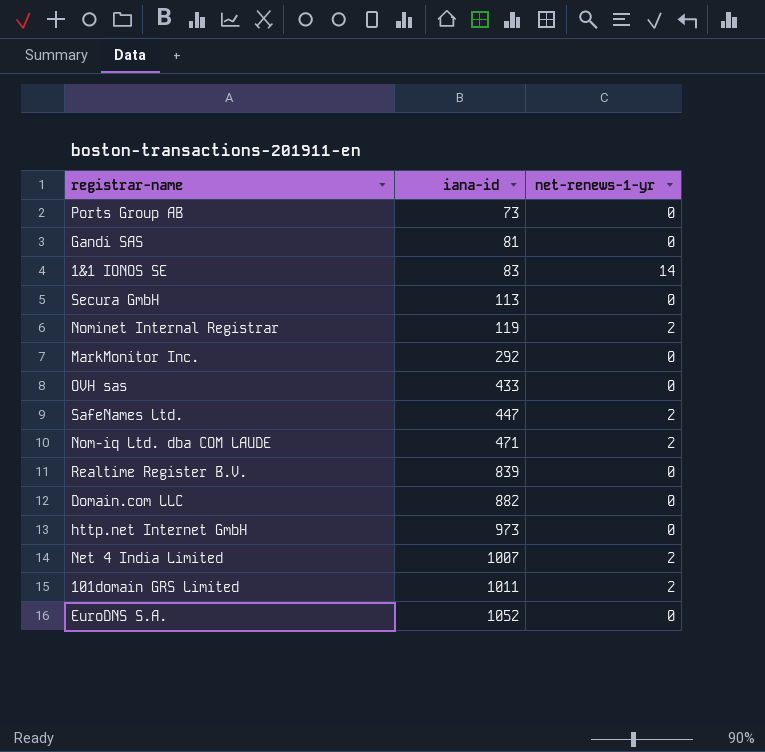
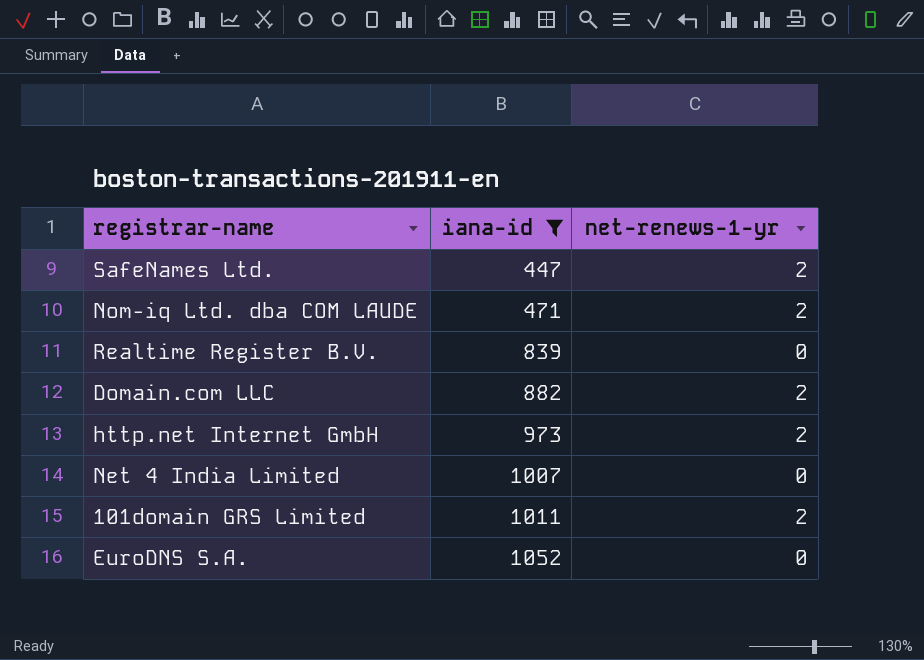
filter: none -> iana-id >= 447
Domain.com LLC | net-renews-1-yr: 0 -> 2
http.net Internet GmbH | net-renews-1-yr: 0 -> 2
Net 4 India Limited | net-renews-1-yr: 2 -> 0

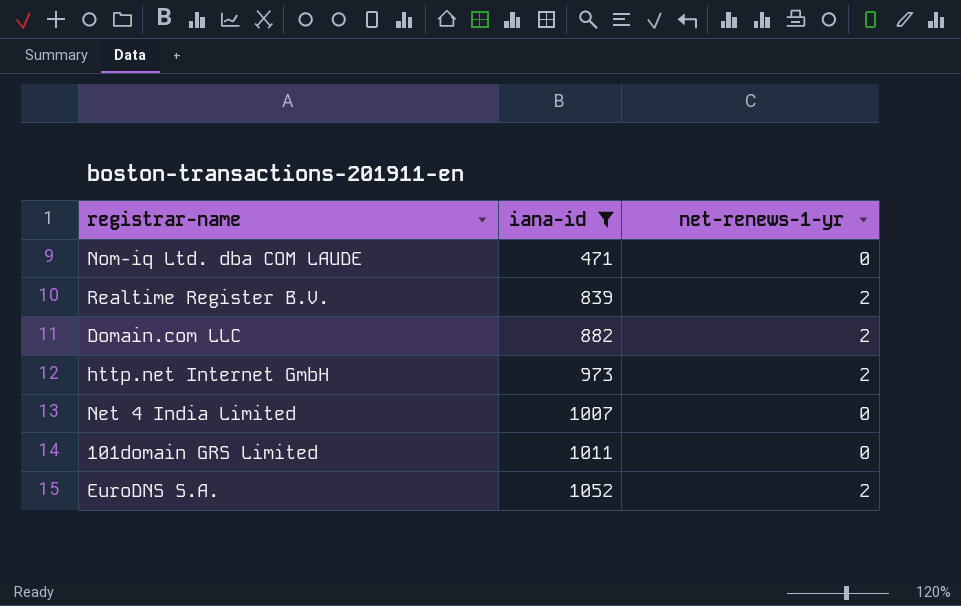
row SafeNames Ltd.: 447 | 2 -> none
Nom-iq Ltd. dba COM LAUDE | net-renews-1-yr: 2 -> 0
Realtime Register B.V. | net-renews-1-yr: 0 -> 2
101domain GRS Limited | net-renews-1-yr: 2 -> 0
EuroDNS S.A. | net-renews-1-yr: 0 -> 2

